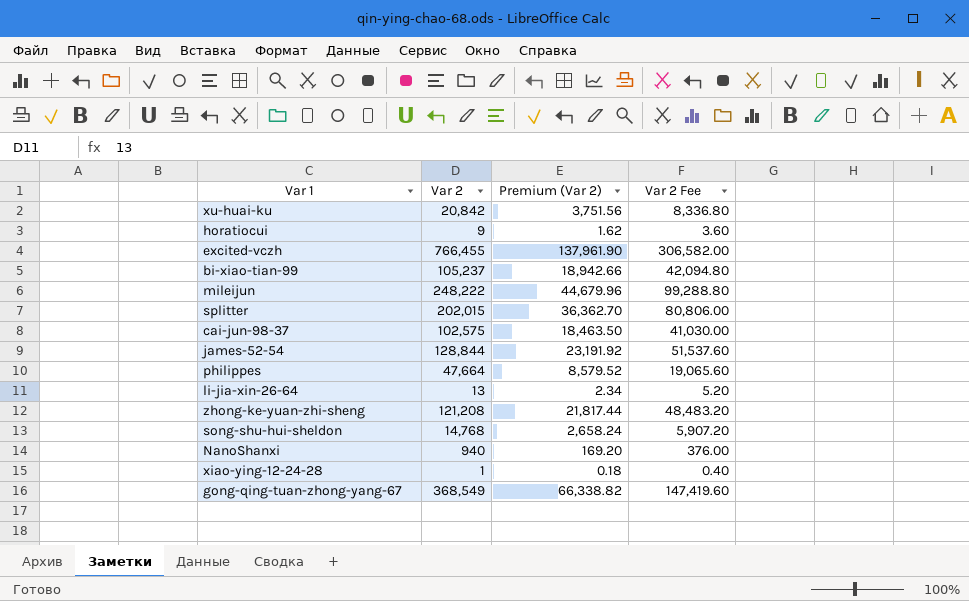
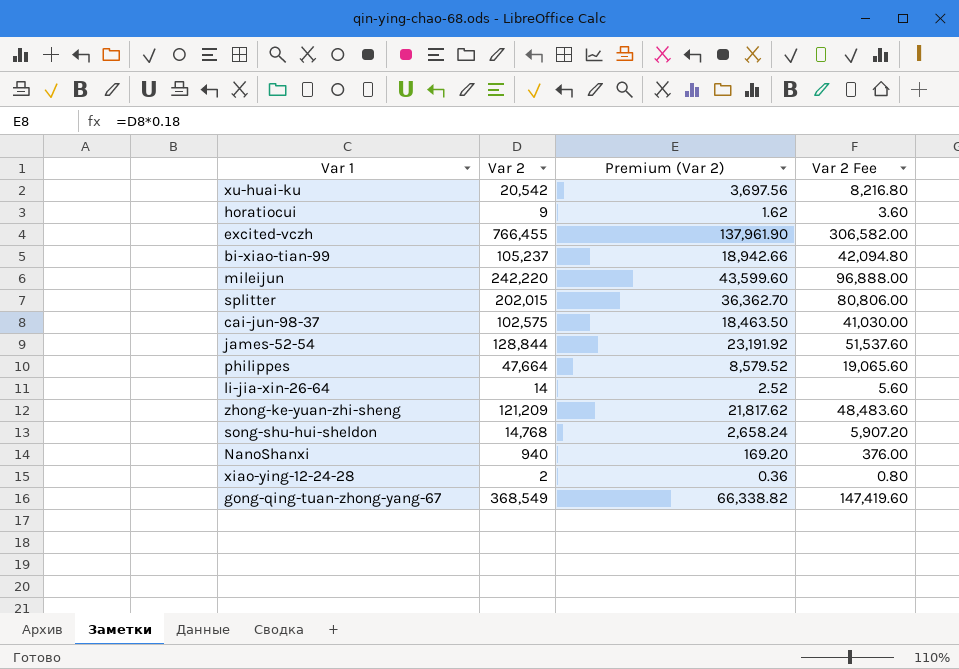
xu-huai-ku | Var 2: 20,842 -> 20,542
xu-huai-ku | Premium (Var 2): 3,751.56 -> 3,697.56
xu-huai-ku | Var 2 Fee: 8,336.80 -> 8,216.80
mileijun | Var 2: 248,222 -> 242,220
mileijun | Premium (Var 2): 44,679.96 -> 43,599.60
mileijun | Var 2 Fee: 99,288.80 -> 96,888.00
li-jia-xin-26-64 | Var 2: 13 -> 14
li-jia-xin-26-64 | Premium (Var 2): 2.34 -> 2.52
li-jia-xin-26-64 | Var 2 Fee: 5.20 -> 5.60
zhong-ke-yuan-zhi-sheng | Var 2: 121,208 -> 121,209
zhong-ke-yuan-zhi-sheng | Premium (Var 2): 21,817.44 -> 21,817.62
zhong-ke-yuan-zhi-sheng | Var 2 Fee: 48,483.20 -> 48,483.60
xiao-ying-12-24-28 | Var 2: 1 -> 2
xiao-ying-12-24-28 | Premium (Var 2): 0.18 -> 0.36
xiao-ying-12-24-28 | Var 2 Fee: 0.40 -> 0.80

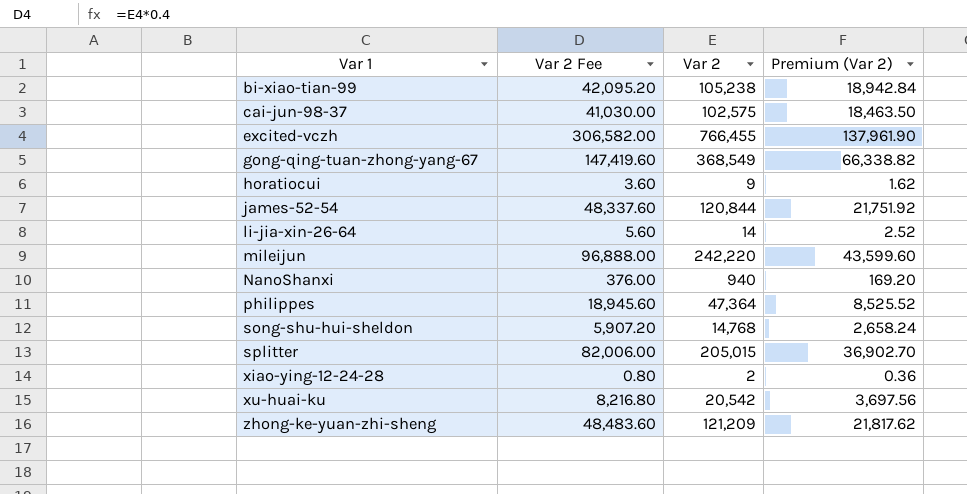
row order: none -> Var 1 ascending
column Var 2 Fee | position: 4 -> 2
bi-xiao-tian-99 | Var 2 Fee: 42,094.80 -> 42,095.20
bi-xiao-tian-99 | Var 2: 105,237 -> 105,238
bi-xiao-tian-99 | Premium (Var 2): 18,942.66 -> 18,942.84
james-52-54 | Var 2 Fee: 51,537.60 -> 48,337.60
james-52-54 | Var 2: 128,844 -> 120,844
james-52-54 | Premium (Var 2): 23,191.92 -> 21,751.92
philippes | Var 2 Fee: 19,065.60 -> 18,945.60
philippes | Var 2: 47,664 -> 47,364
philippes | Premium (Var 2): 8,579.52 -> 8,525.52
splitter | Var 2 Fee: 80,806.00 -> 82,006.00
splitter | Var 2: 202,015 -> 205,015
splitter | Premium (Var 2): 36,362.70 -> 36,902.70

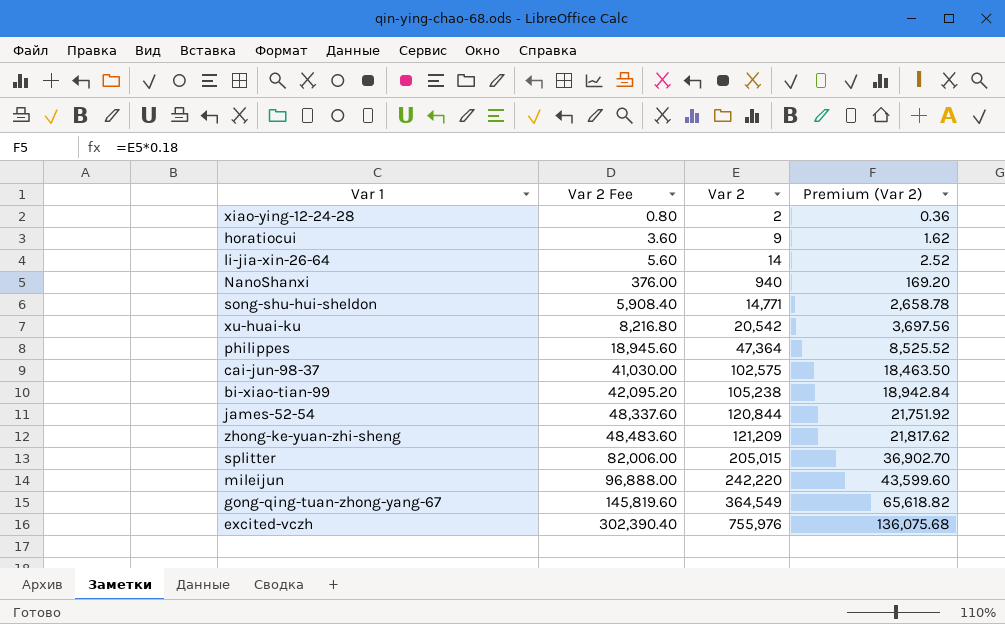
row order: Var 1 ascending -> Var 2 Fee ascending
song-shu-hui-sheldon | Var 2 Fee: 5,907.20 -> 5,908.40
song-shu-hui-sheldon | Var 2: 14,768 -> 14,771
song-shu-hui-sheldon | Premium (Var 2): 2,658.24 -> 2,658.78
gong-qing-tuan-zhong-yang-67 | Var 2 Fee: 147,419.60 -> 145,819.60
gong-qing-tuan-zhong-yang-67 | Var 2: 368,549 -> 364,549
gong-qing-tuan-zhong-yang-67 | Premium (Var 2): 66,338.82 -> 65,618.82
excited-vczh | Var 2 Fee: 306,582.00 -> 302,390.40
excited-vczh | Var 2: 766,455 -> 755,976
excited-vczh | Premium (Var 2): 137,961.90 -> 136,075.68

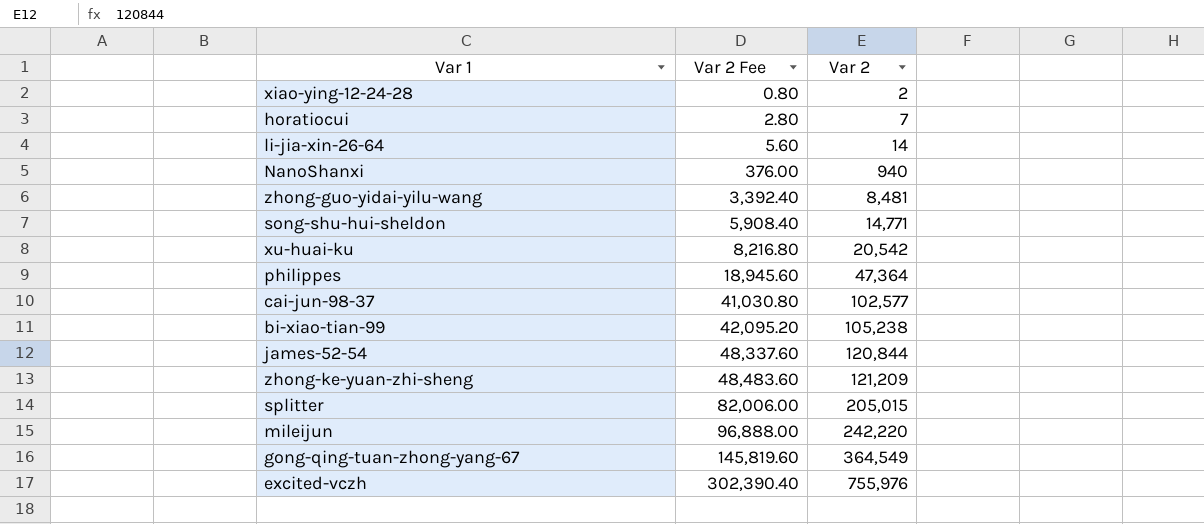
column Premium (Var 2) | formula: [Var 2] * 0.18 -> none
horatiocui | Var 2 Fee: 3.60 -> 2.80
horatiocui | Var 2: 9 -> 7
row zhong-guo-yidai-yilu-wang: none -> 3,392.40 | 8,481
cai-jun-98-37 | Var 2 Fee: 41,030.00 -> 41,030.80
cai-jun-98-37 | Var 2: 102,575 -> 102,577

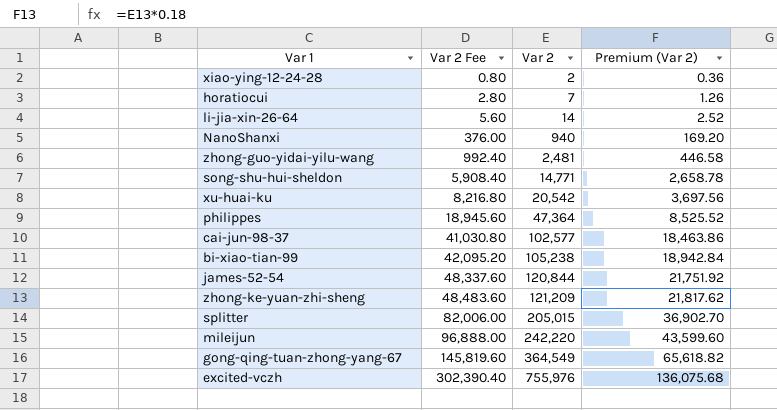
column Premium (Var 2) | formula: none -> [Var 2] * 0.18
zhong-guo-yidai-yilu-wang | Var 2 Fee: 3,392.40 -> 992.40
zhong-guo-yidai-yilu-wang | Var 2: 8,481 -> 2,481

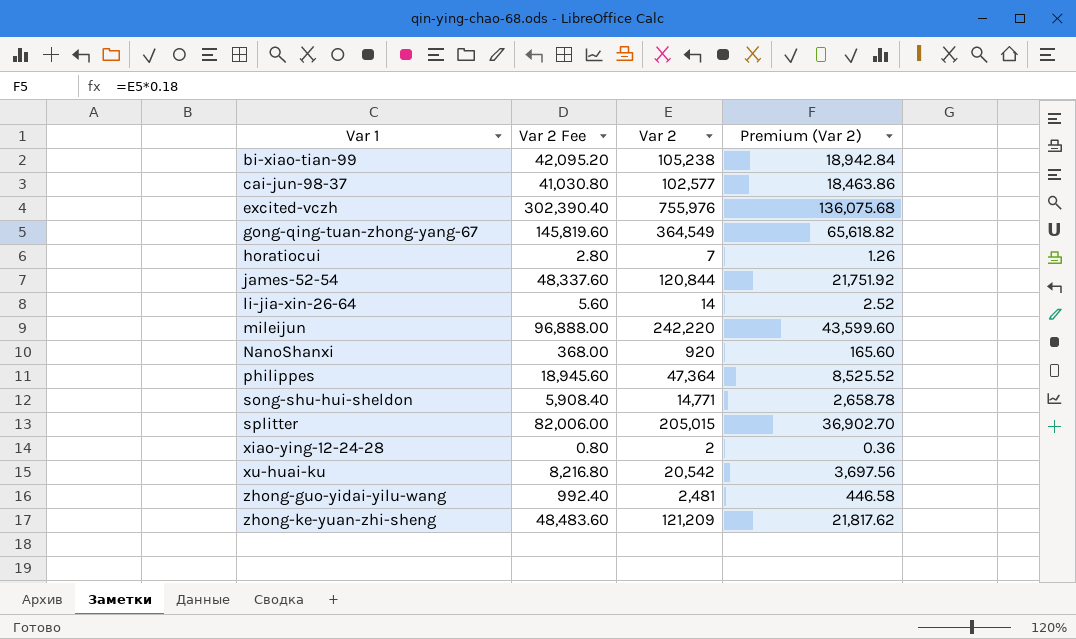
row order: Var 2 Fee ascending -> Var 1 ascending
NanoShanxi | Var 2 Fee: 376.00 -> 368.00
NanoShanxi | Var 2: 940 -> 920
NanoShanxi | Premium (Var 2): 169.20 -> 165.60

